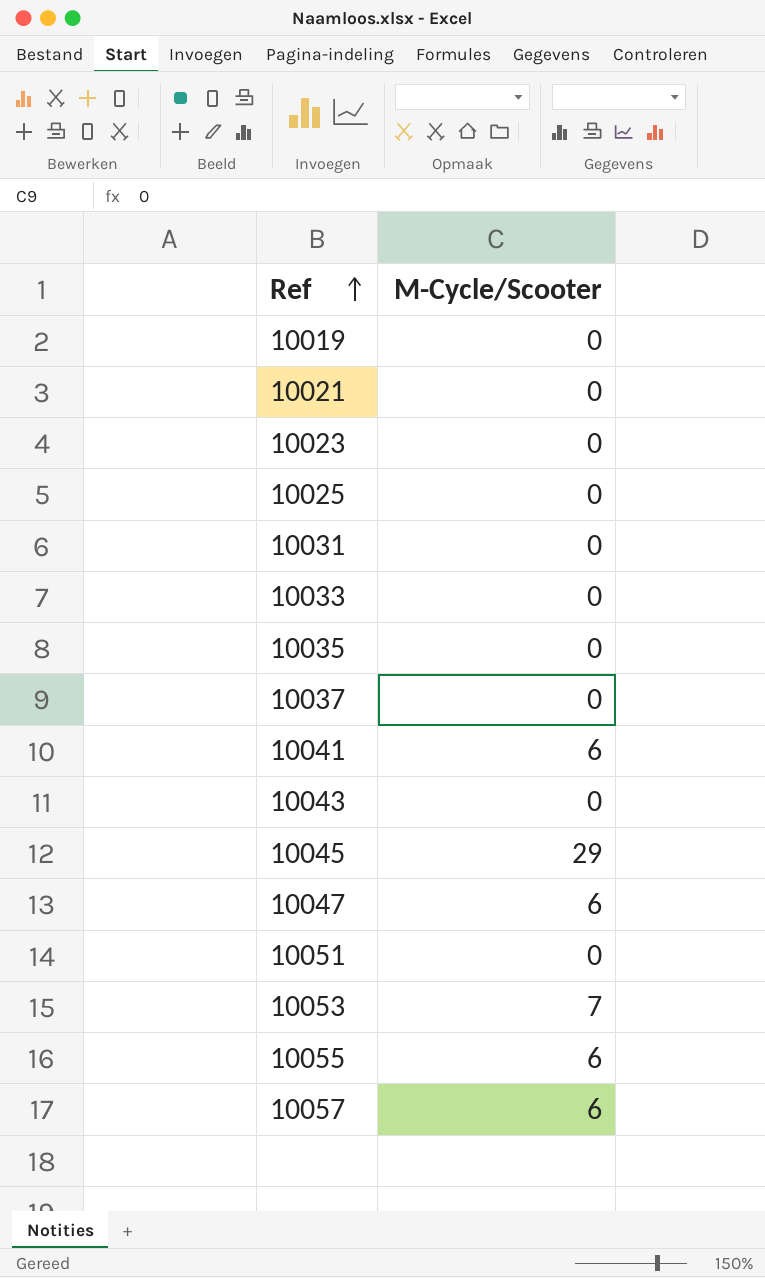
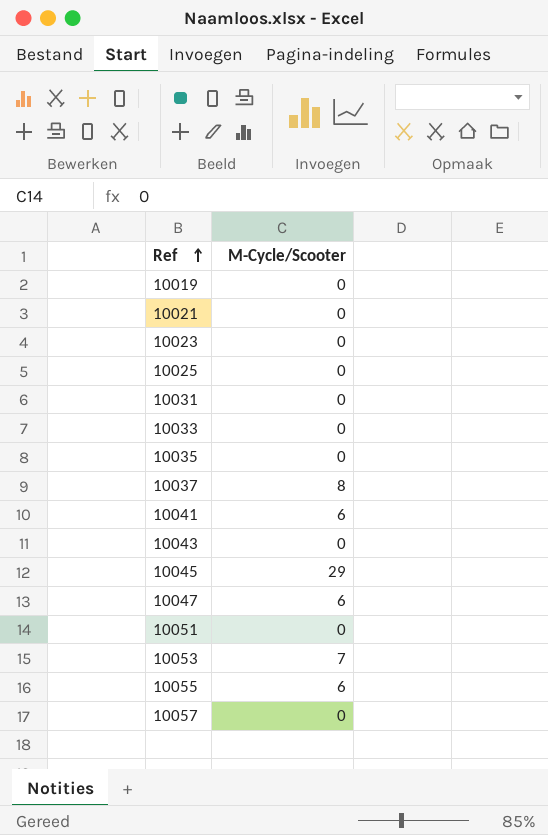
10037 | M-Cycle/Scooter: 0 -> 8
10057 | M-Cycle/Scooter: 6 -> 0

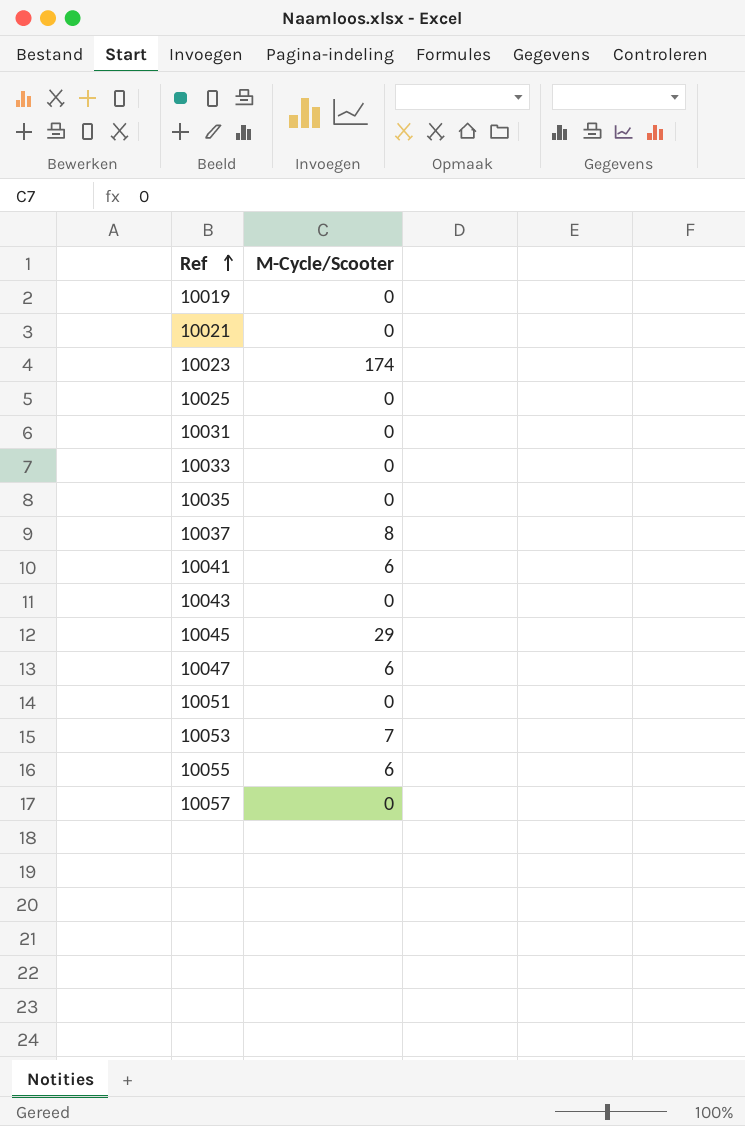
10023 | M-Cycle/Scooter: 0 -> 174

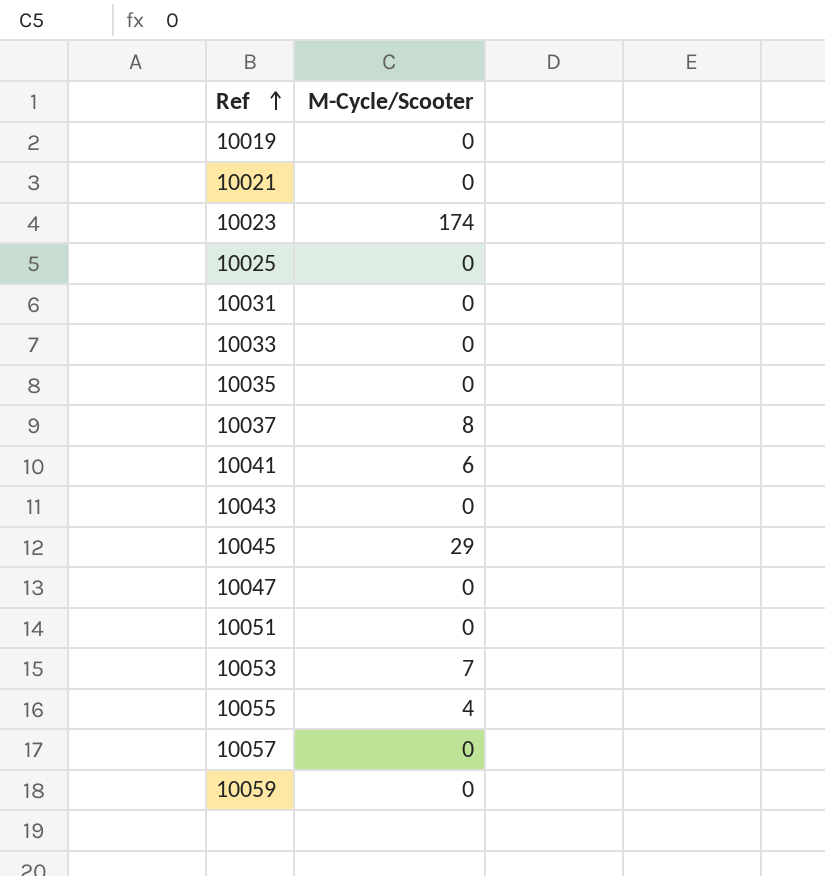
10047 | M-Cycle/Scooter: 6 -> 0
10055 | M-Cycle/Scooter: 6 -> 4
row 10059: none -> 0

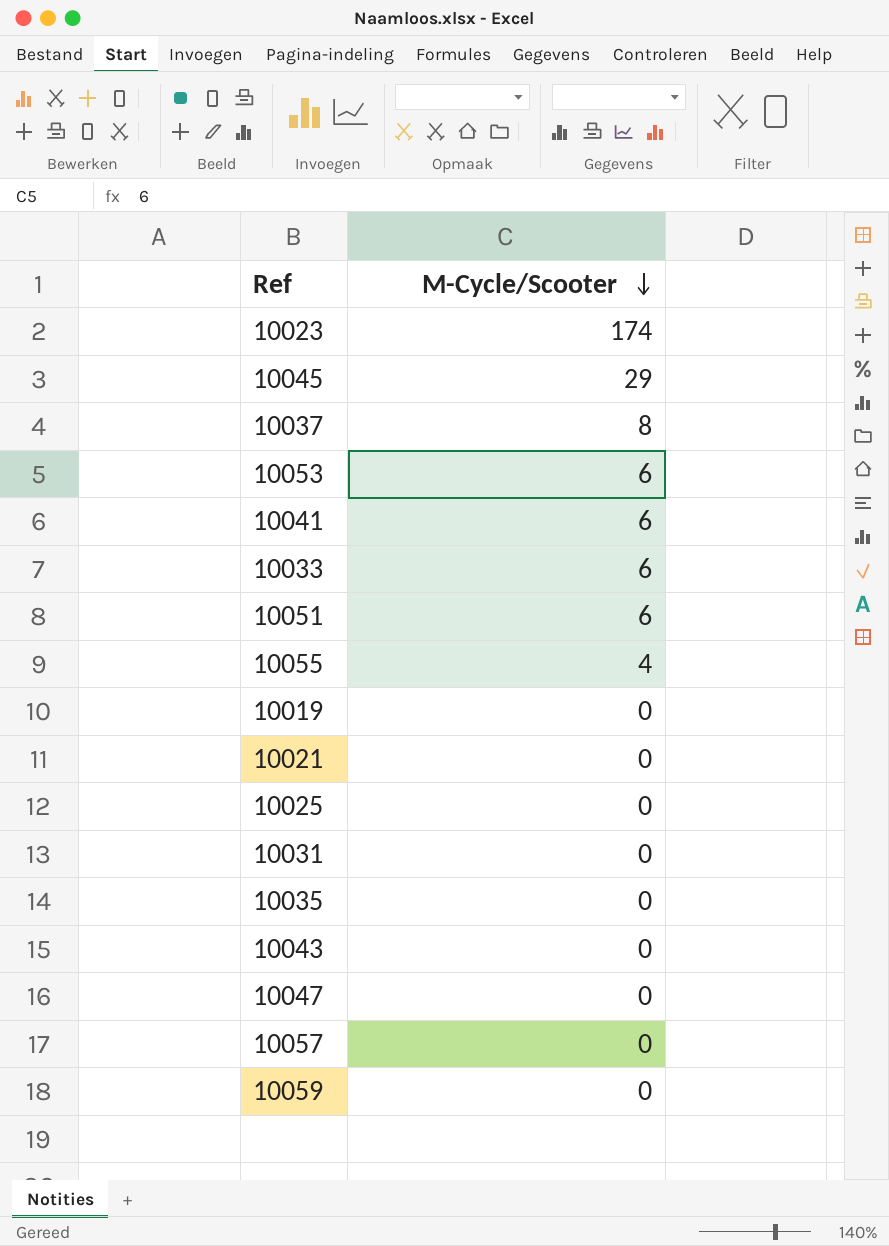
row order: Ref ascending -> M-Cycle/Scooter descending
10053 | M-Cycle/Scooter: 7 -> 6
10033 | M-Cycle/Scooter: 0 -> 6
10051 | M-Cycle/Scooter: 0 -> 6

